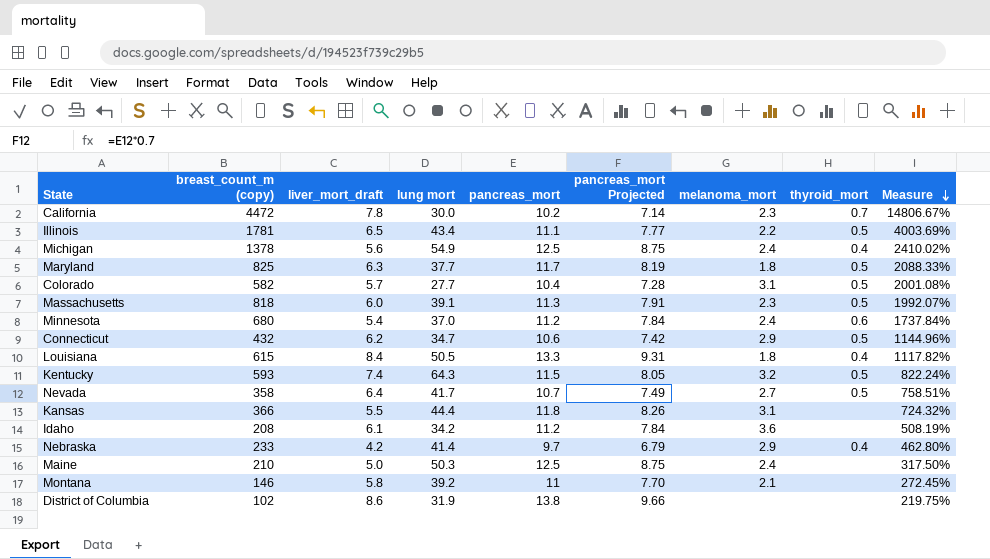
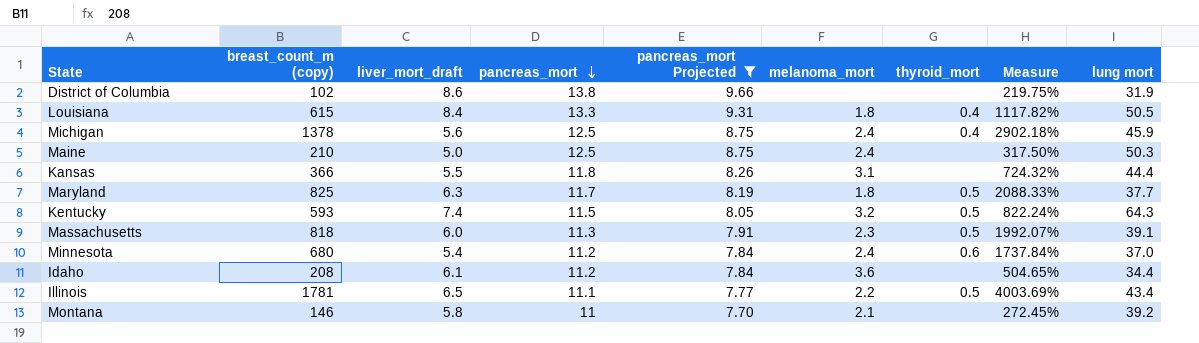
filter: none -> pancreas_mort Projected >= 7.70
row order: Measure descending -> pancreas_mort descending
column lung mort | position: 4 -> 9
Michigan | Measure: 2410.02% -> 2902.18%
Michigan | lung mort: 54.9 -> 45.9
Idaho | Measure: 508.19% -> 504.65%
Idaho | lung mort: 34.2 -> 34.4

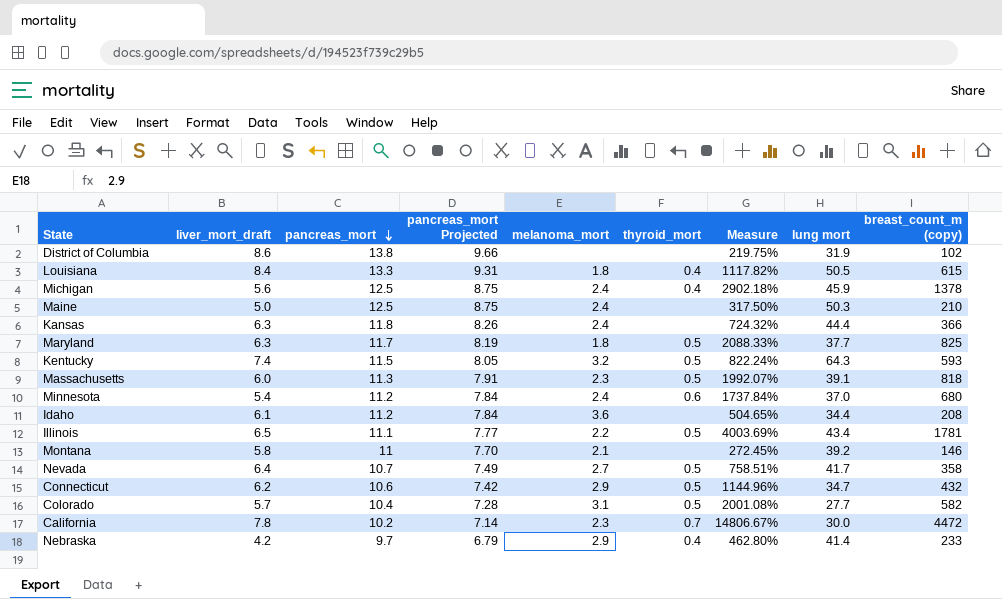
filter: pancreas_mort Projected >= 7.70 -> none
column breast_count_m (copy) | position: 2 -> 9
Kansas | liver_mort_draft: 5.5 -> 6.3
Kansas | melanoma_mort: 3.1 -> 2.4

